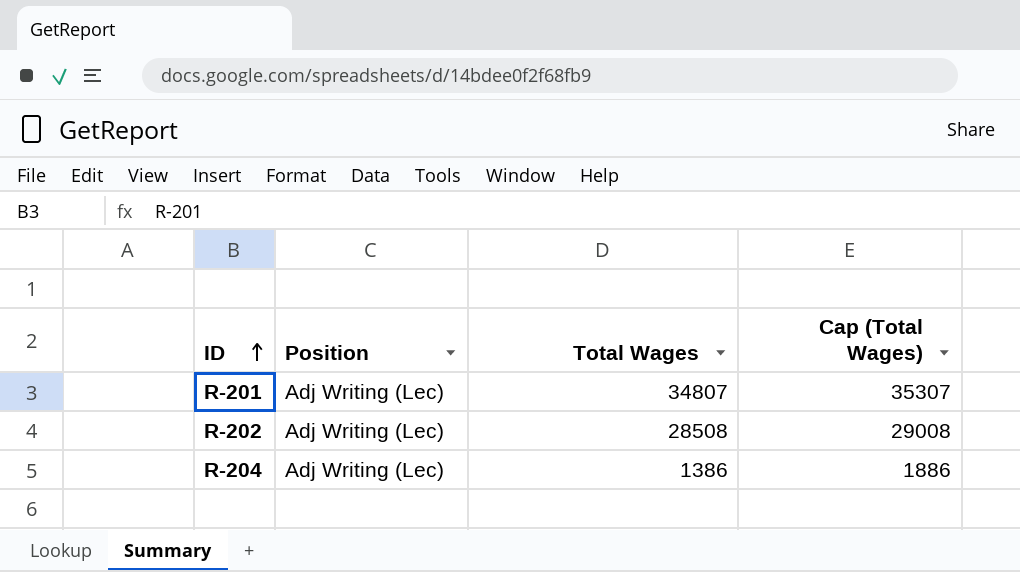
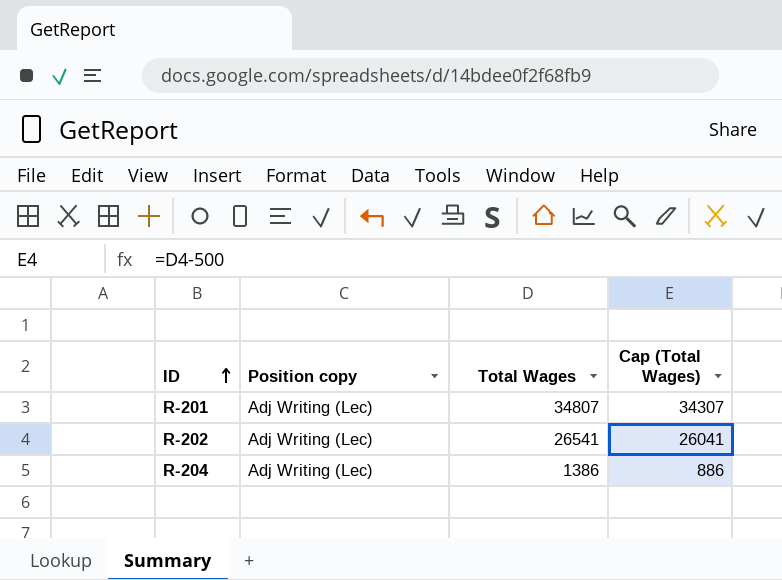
column name: Position -> Position copy
column Cap (Total Wages) | formula: [Total Wages] + 500 -> [Total Wages] - 500
R-202 | Total Wages: 28508 -> 26541

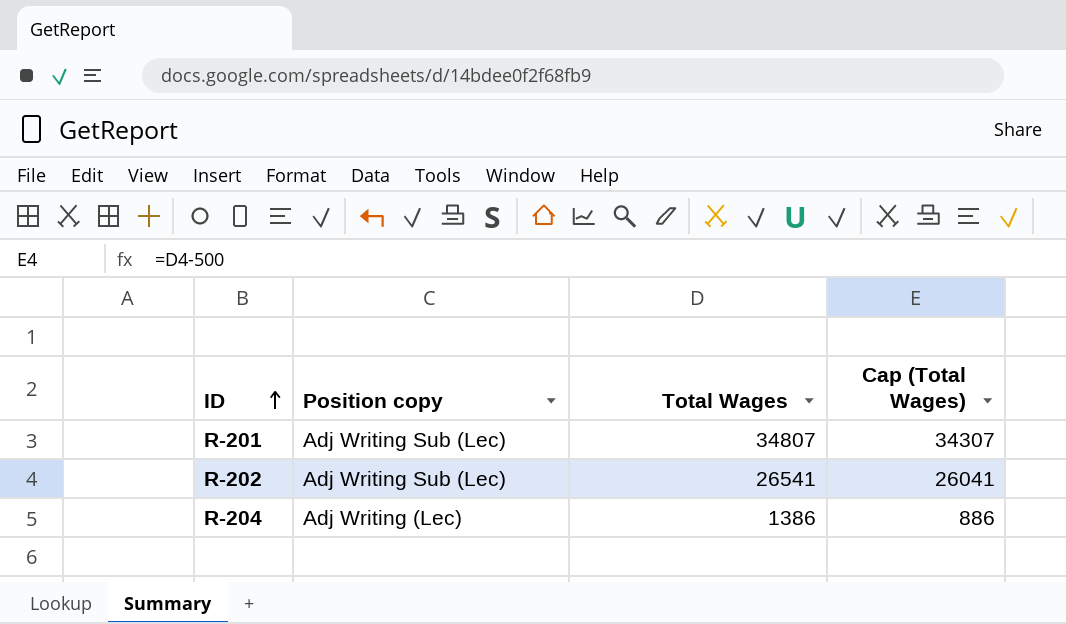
R-201 | Position copy: Adj Writing (Lec) -> Adj Writing Sub (Lec)
R-202 | Position copy: Adj Writing (Lec) -> Adj Writing Sub (Lec)

